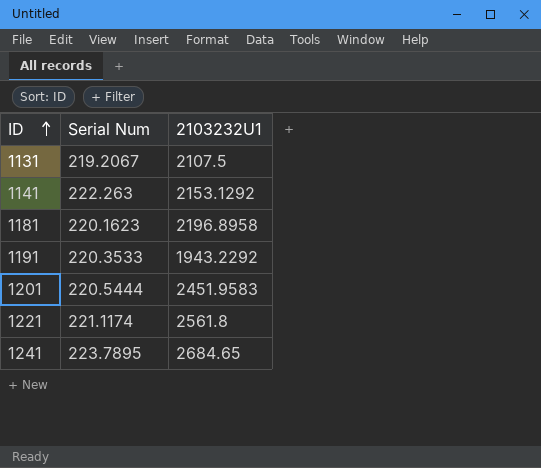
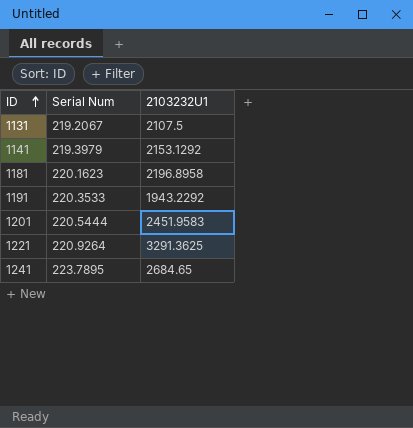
1141 | Serial Num: 222.263 -> 219.3979
1221 | Serial Num: 221.1174 -> 220.9264
1221 | 2103232U1: 2561.8 -> 3291.3625

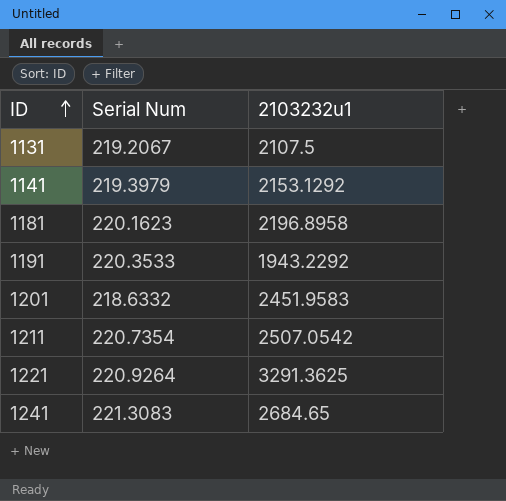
column name: 2103232U1 -> 2103232u1
1201 | Serial Num: 220.5444 -> 218.6332
row 1211: none -> 220.7354 | 2507.0542
1241 | Serial Num: 223.7895 -> 221.3083

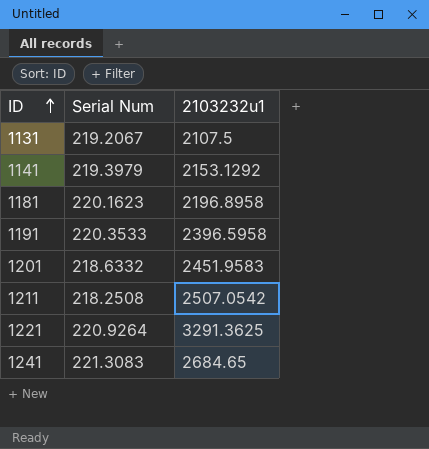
1191 | 2103232u1: 1943.2292 -> 2396.5958
1211 | Serial Num: 220.7354 -> 218.2508

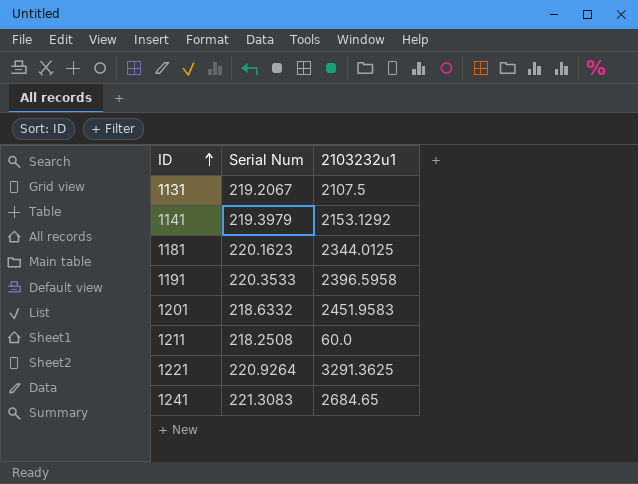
1181 | 2103232u1: 2196.8958 -> 2344.0125
1211 | 2103232u1: 2507.0542 -> 60.0

